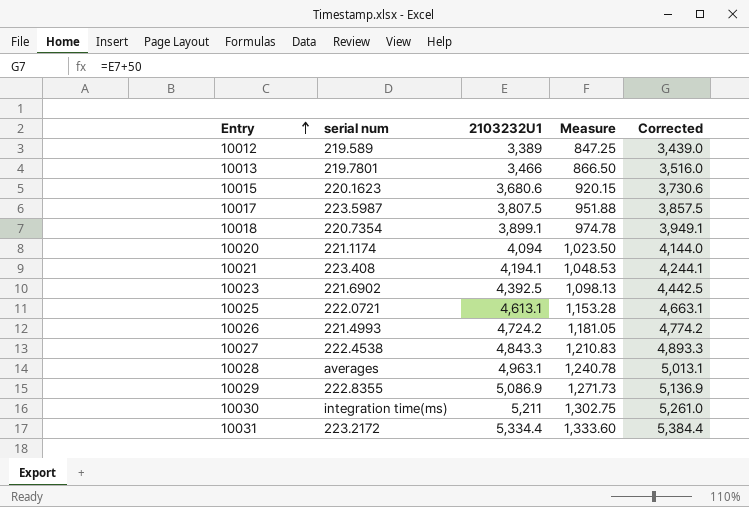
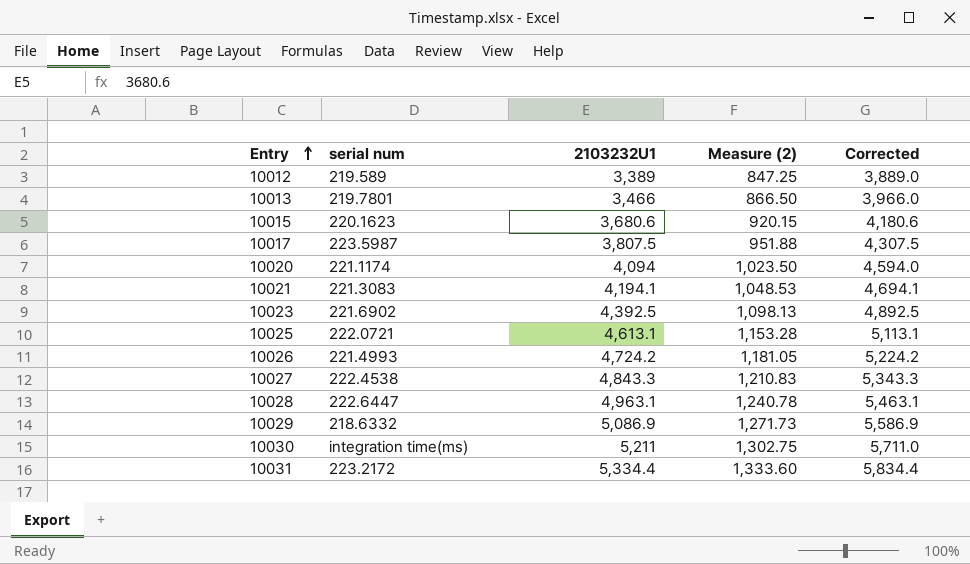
column name: Measure -> Measure (2)
column Corrected | formula: [2103232U1] + 50 -> [2103232U1] + 500
row 10018: 220.7354 | 3,899.1 | 974.78 | 3,949.1 -> none
10021 | serial num: 223.408 -> 221.3083
10028 | serial num: averages -> 222.6447
10029 | serial num: 222.8355 -> 218.6332

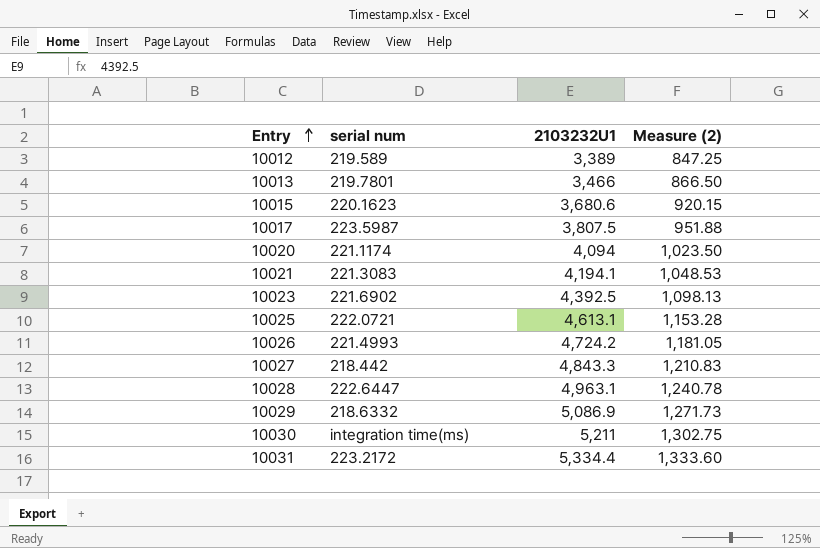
column Corrected | formula: [2103232U1] + 500 -> none
10027 | serial num: 222.4538 -> 218.442

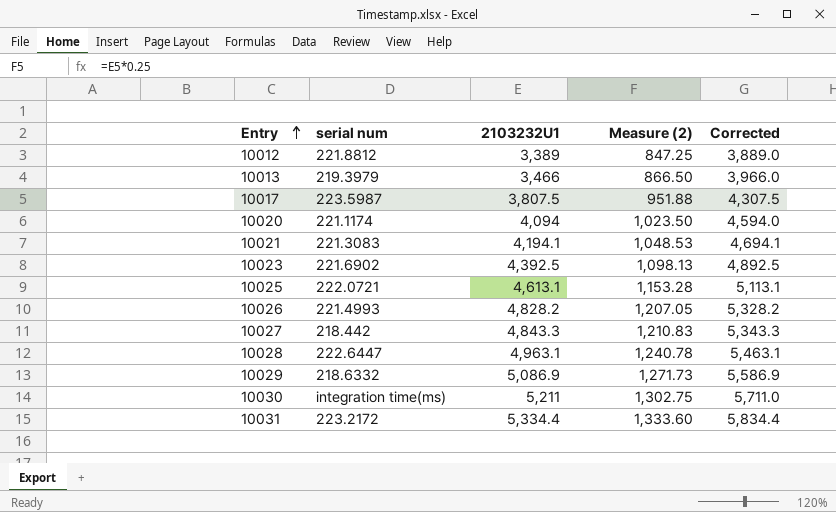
column Corrected | formula: none -> [2103232U1] + 500
row 10015: 220.1623 | 3,680.6 | 920.15 -> none
10012 | serial num: 219.589 -> 221.8812
10013 | serial num: 219.7801 -> 219.3979
10026 | 2103232U1: 4,724.2 -> 4,828.2
10026 | Measure (2): 1,181.05 -> 1,207.05

